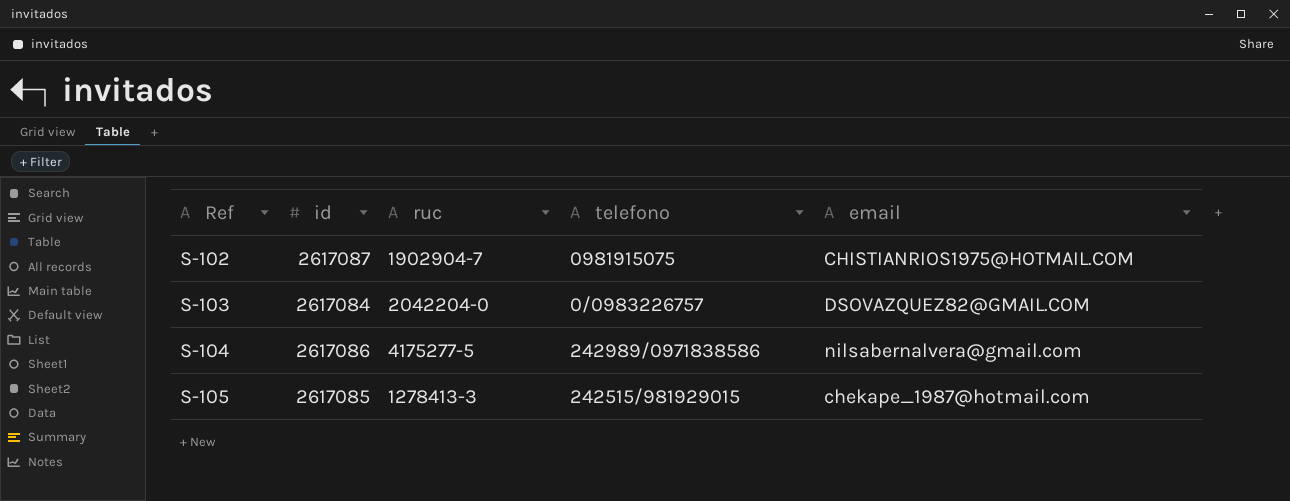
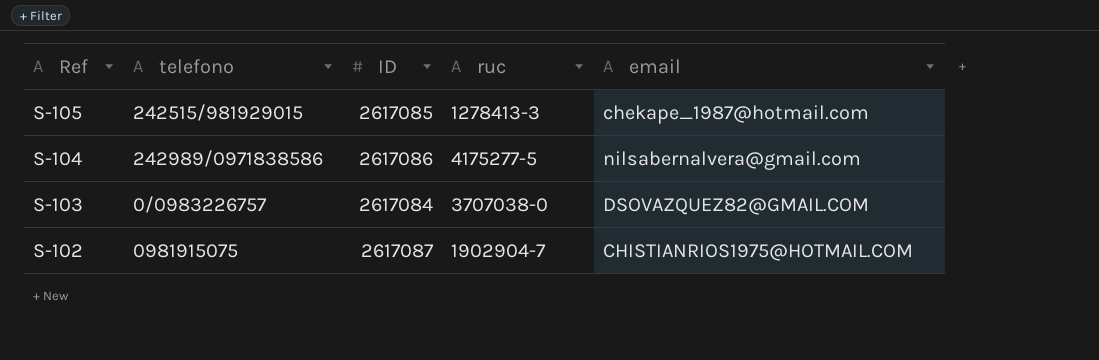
row order: Ref ascending -> Ref descending
column telefono | position: 4 -> 2
column name: id -> ID
S-103 | ruc: 2042204-0 -> 3707038-0

